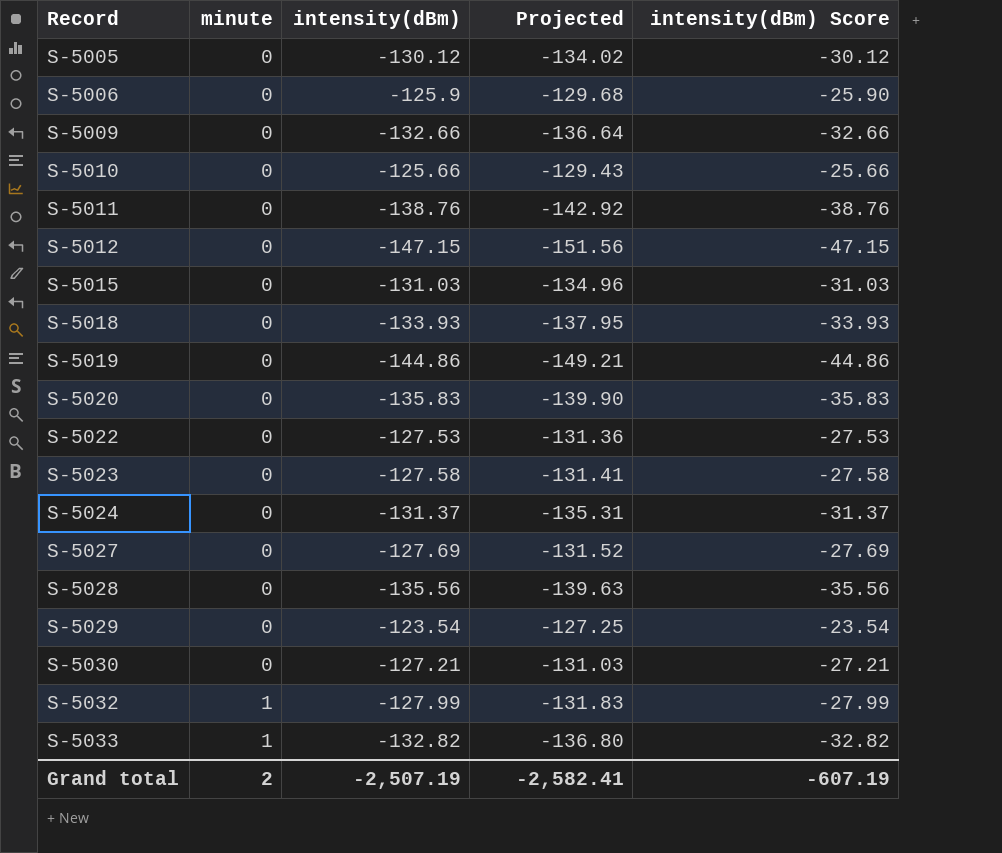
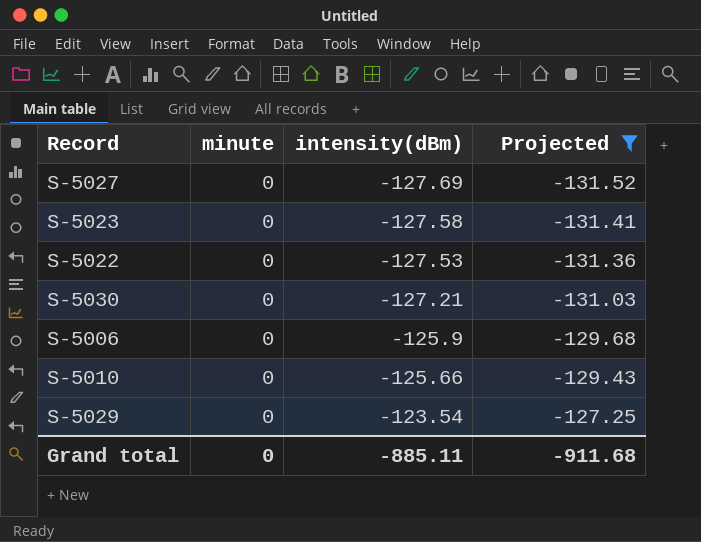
filter: none -> Projected >= -131.52
row order: Record ascending -> intensity(dBm) ascending
column intensity(dBm) Score | formula: [intensity(dBm)] + 100 -> none
Grand total | minute: 2 -> 0
Grand total | intensity(dBm): -2,507.19 -> -885.11
Grand total | Projected: -2,582.41 -> -911.68

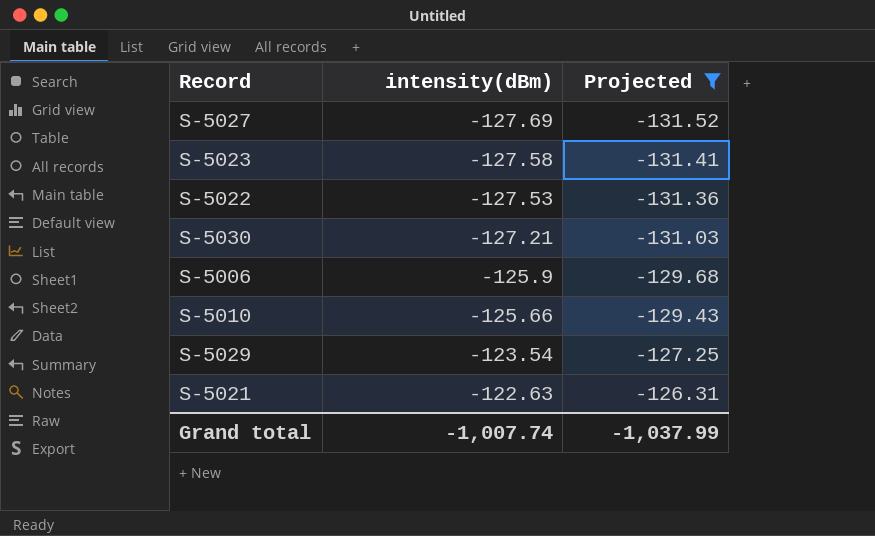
column minute | position: 2 -> none
row S-5021: none -> -122.63 | -126.31
Grand total | intensity(dBm): -885.11 -> -1,007.74
Grand total | Projected: -911.68 -> -1,037.99

